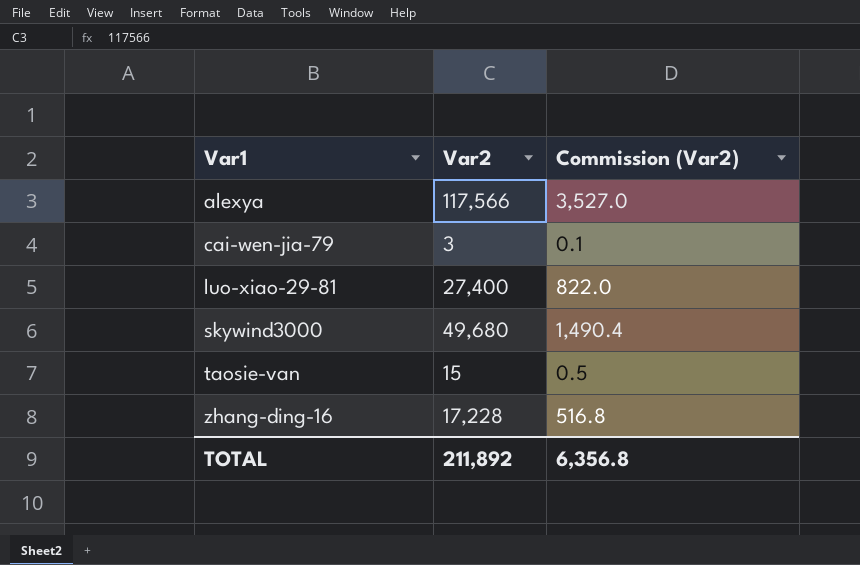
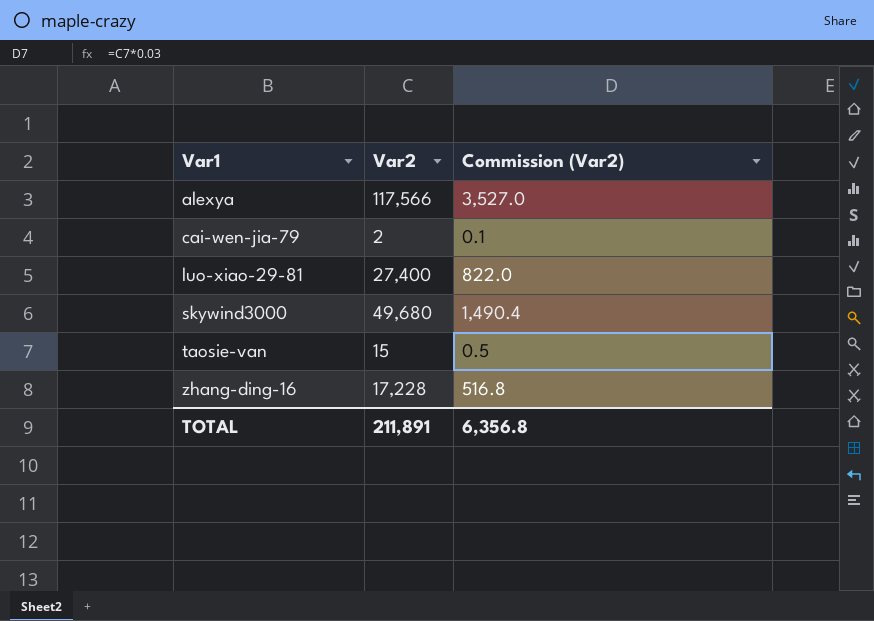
cai-wen-jia-79 | Var2: 3 -> 2
TOTAL | Var2: 211,892 -> 211,891

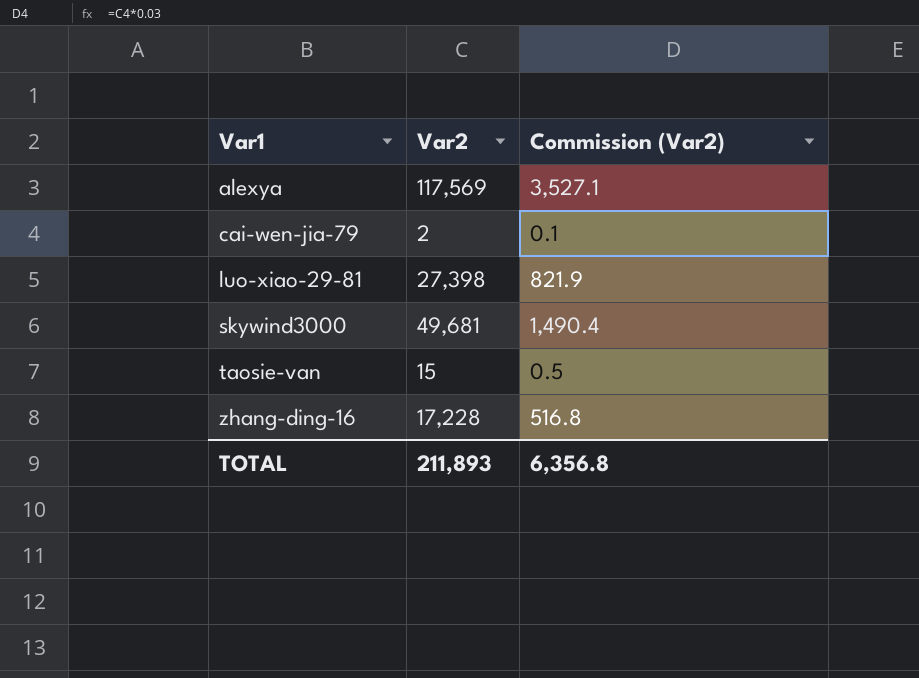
alexya | Var2: 117,566 -> 117,569
alexya | Commission (Var2): 3,527.0 -> 3,527.1
luo-xiao-29-81 | Var2: 27,400 -> 27,398
luo-xiao-29-81 | Commission (Var2): 822.0 -> 821.9
skywind3000 | Var2: 49,680 -> 49,681
TOTAL | Var2: 211,891 -> 211,893

